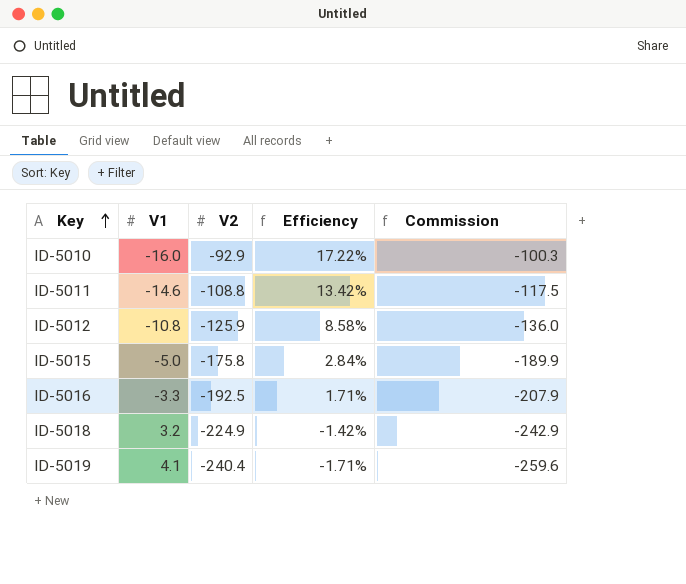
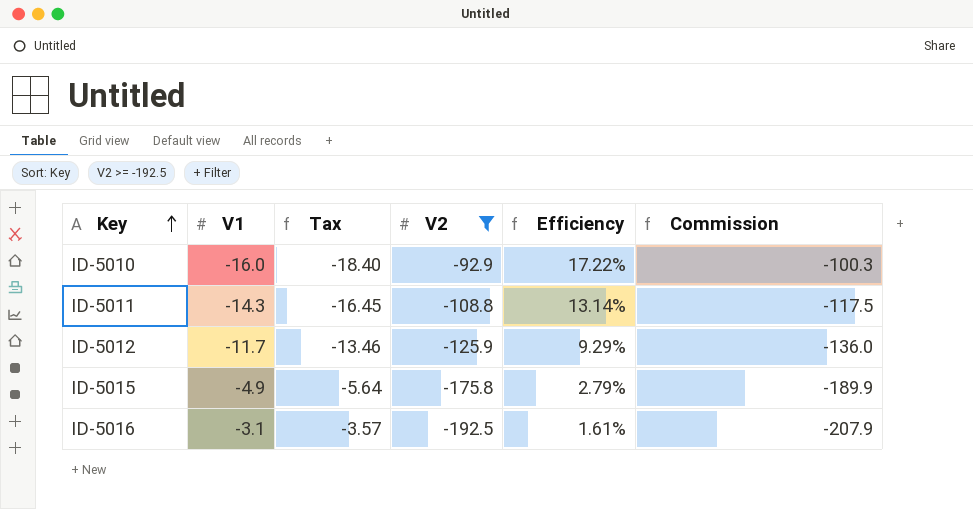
filter: none -> V2 >= -192.5
column Tax | formula: none -> [V1] * 1.15
ID-5011 | V1: -14.6 -> -14.3
ID-5011 | Efficiency: 13.42% -> 13.14%
ID-5012 | V1: -10.8 -> -11.7
ID-5012 | Efficiency: 8.58% -> 9.29%
ID-5015 | V1: -5.0 -> -4.9
ID-5015 | Efficiency: 2.84% -> 2.79%
ID-5016 | V1: -3.3 -> -3.1
ID-5016 | Efficiency: 1.71% -> 1.61%

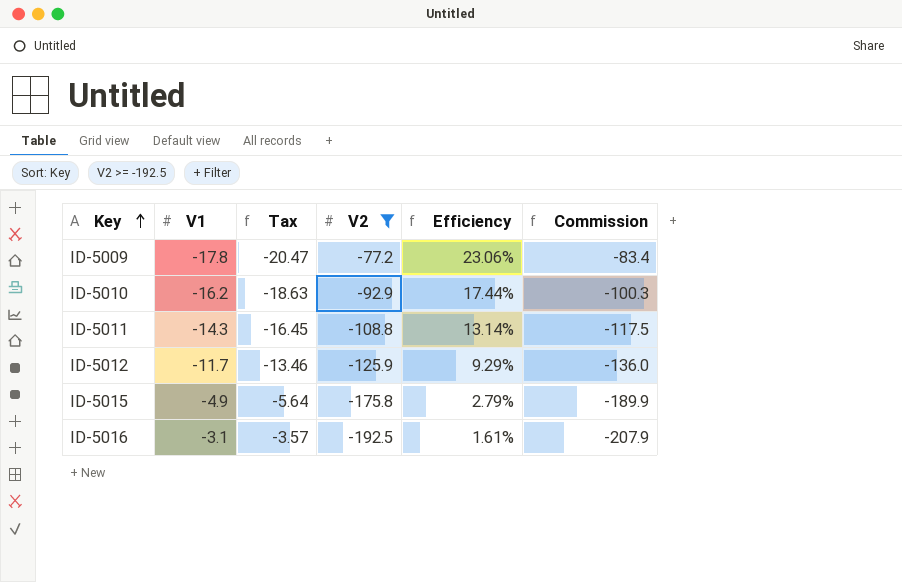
row ID-5009: none -> -17.8 | -20.47 | -77.2 | 23.06% | -83.4
ID-5010 | V1: -16.0 -> -16.2
ID-5010 | Tax: -18.40 -> -18.63
ID-5010 | Efficiency: 17.22% -> 17.44%

